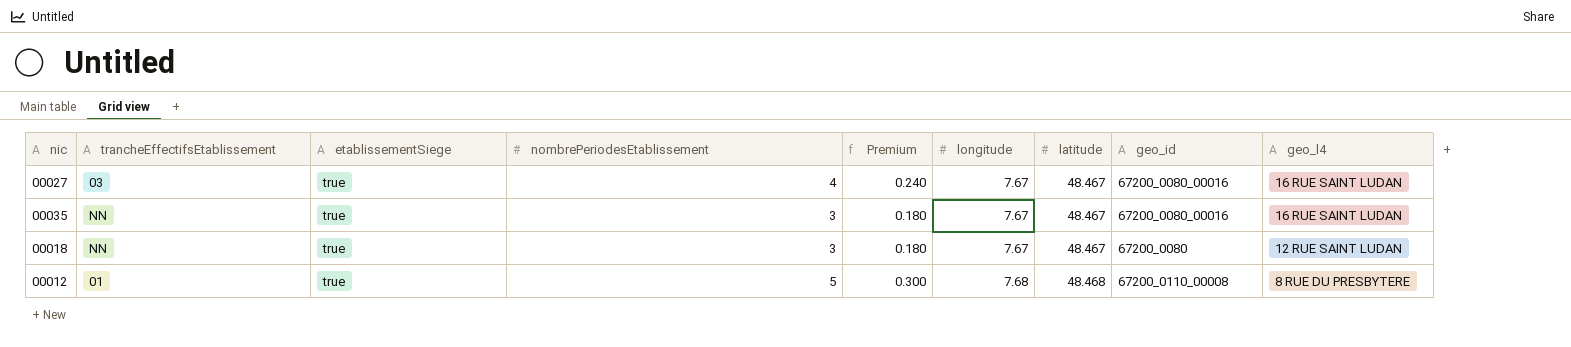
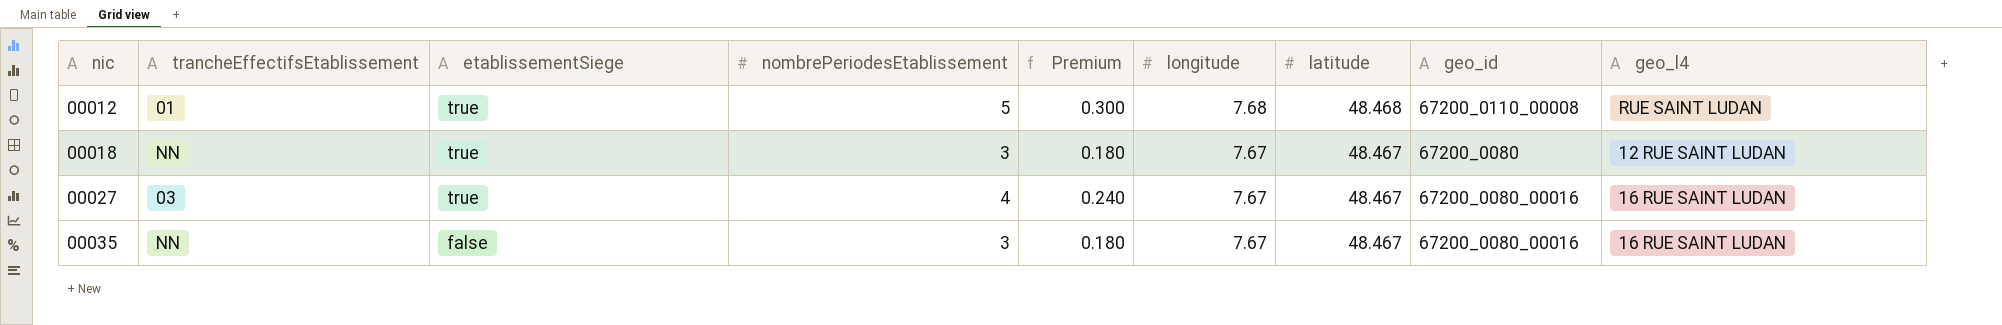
row order: longitude ascending -> nic ascending
00012 | geo_l4: 8 RUE DU PRESBYTERE -> RUE SAINT LUDAN
00035 | etablissementSiege: true -> false

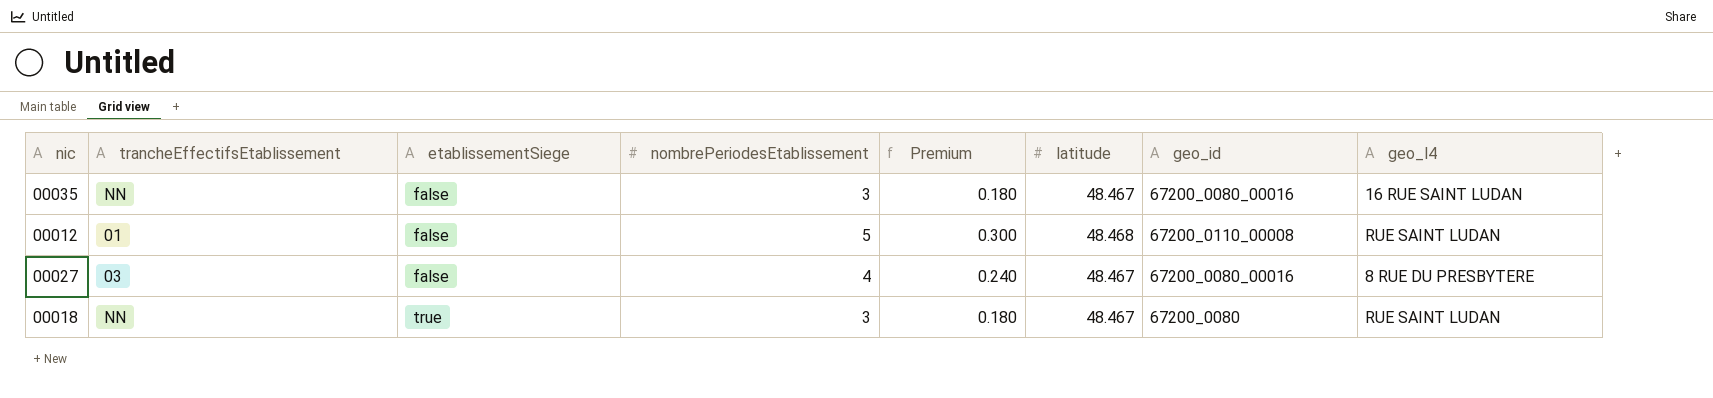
row order: nic ascending -> etablissementSiege ascending
column longitude | position: 6 -> none
00012 | etablissementSiege: true -> false
00027 | etablissementSiege: true -> false
00027 | geo_l4: 16 RUE SAINT LUDAN -> 8 RUE DU PRESBYTERE
00018 | geo_l4: 12 RUE SAINT LUDAN -> RUE SAINT LUDAN

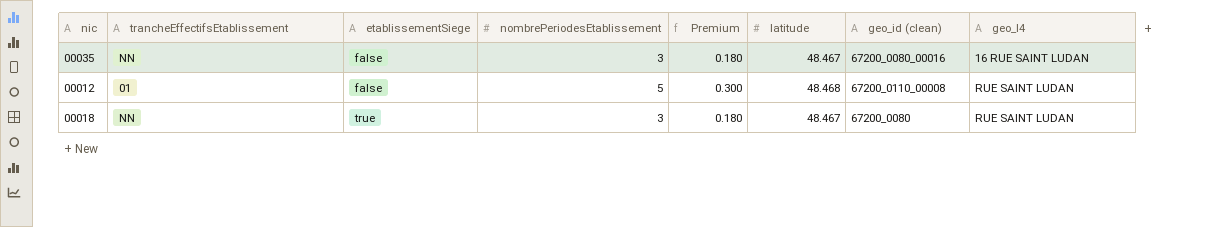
column name: geo_id -> geo_id (clean)
row 00027: 03 | false | 4 | 0.240 | 48.467 | 67200_0080_00016 | 8 RUE DU PRESBYTERE -> none

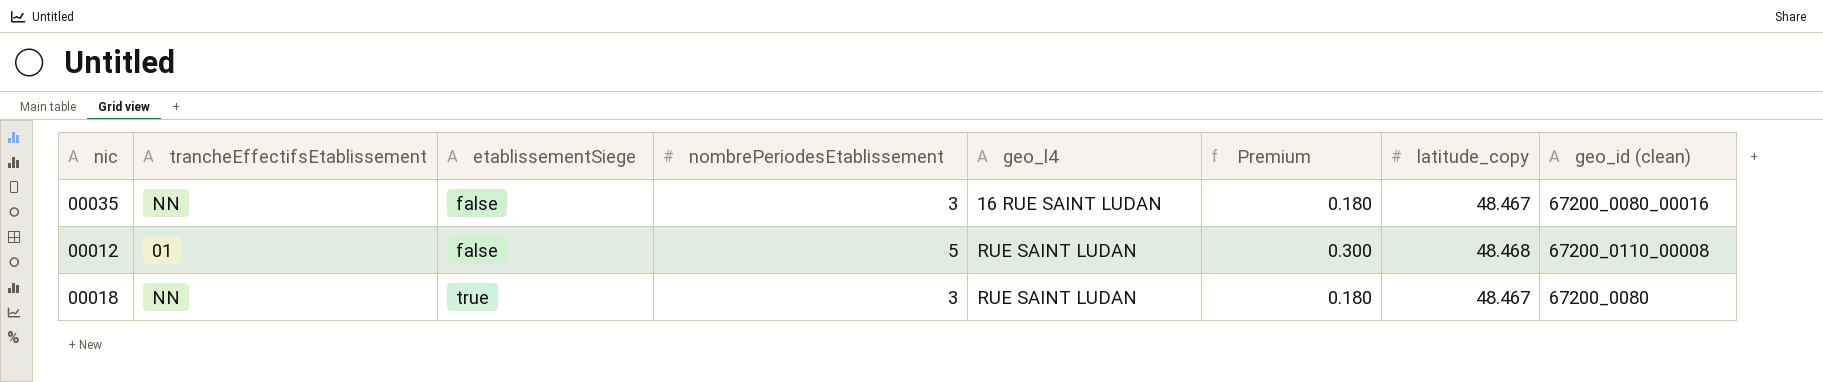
column geo_l4 | position: 8 -> 5
column name: latitude -> latitude_copy

